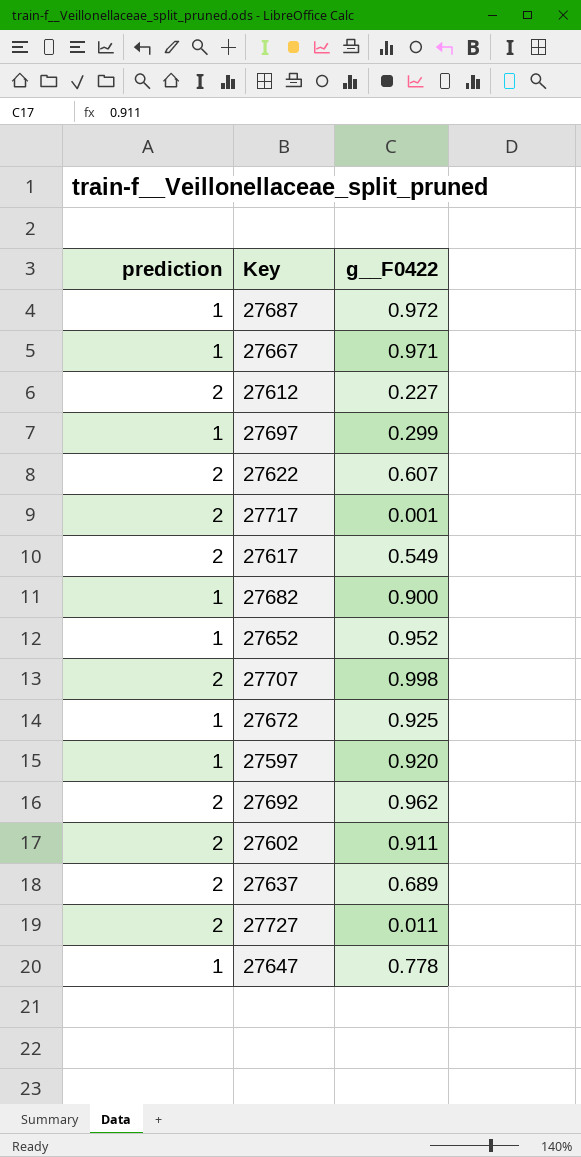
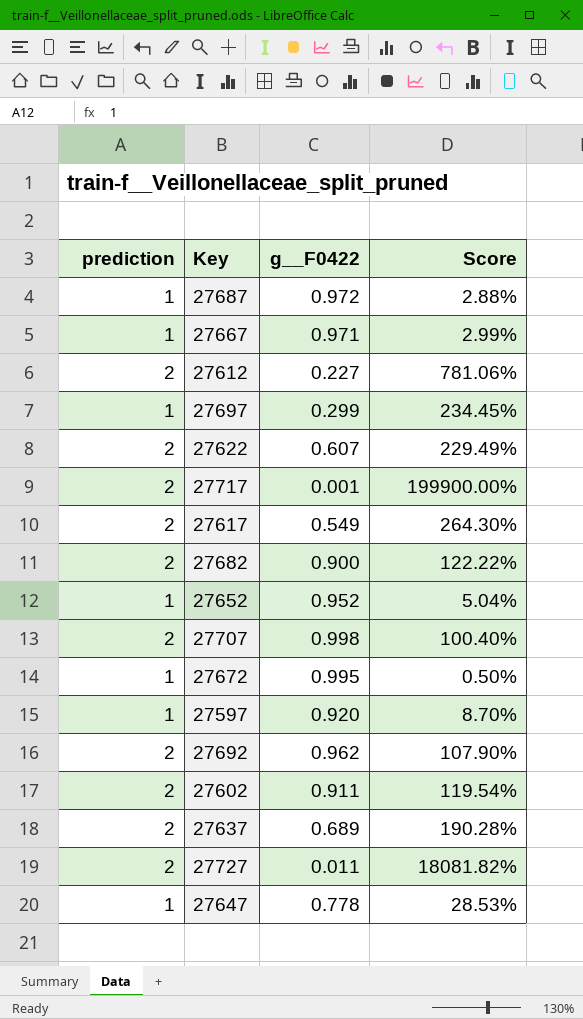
column Score | formula: none -> ([prediction] - [g__F0422]) / [g__F0422]
27682 | prediction: 1 -> 2
27672 | g__F0422: 0.925 -> 0.995

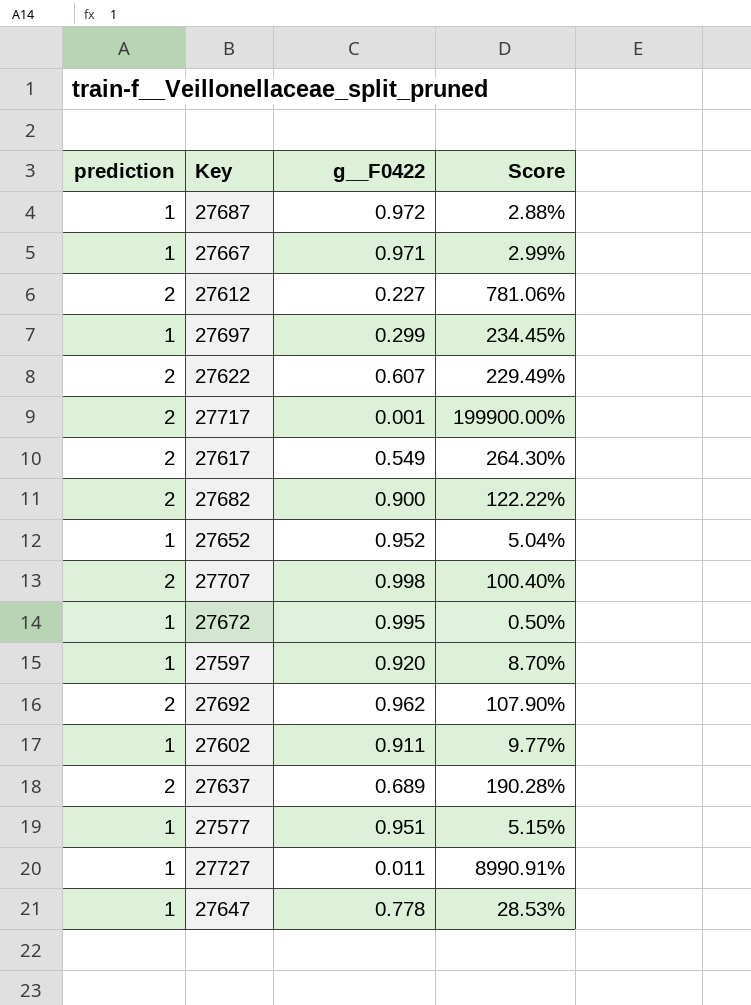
27602 | prediction: 2 -> 1
27602 | Score: 119.54% -> 9.77%
row 27577: none -> 1 | 0.951 | 5.15%
27727 | prediction: 2 -> 1
27727 | Score: 18081.82% -> 8990.91%

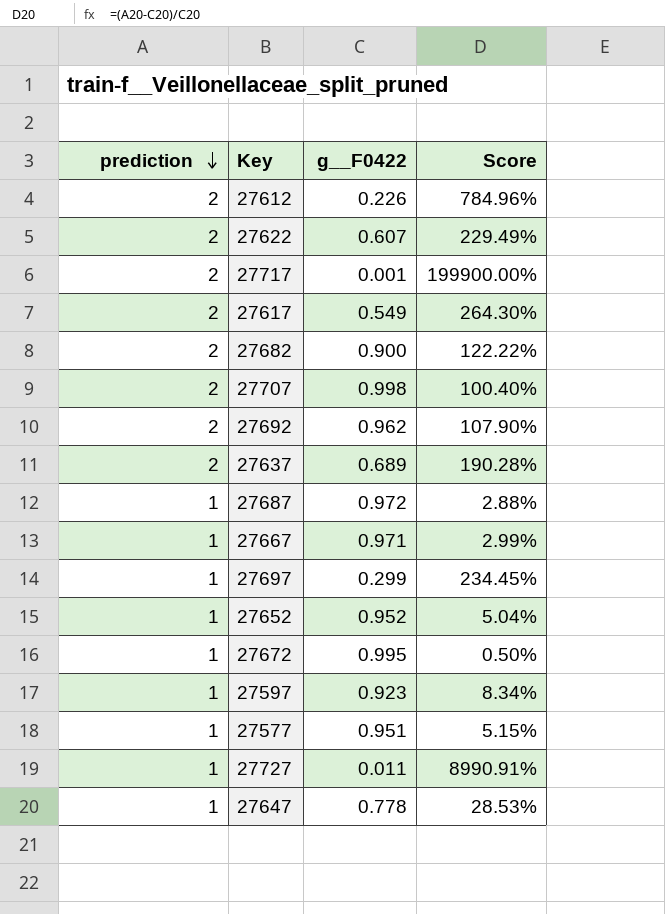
row order: none -> prediction descending
row 27602: 1 | 0.911 | 9.77% -> none
27612 | g__F0422: 0.227 -> 0.226
27612 | Score: 781.06% -> 784.96%
27597 | g__F0422: 0.920 -> 0.923
27597 | Score: 8.70% -> 8.34%

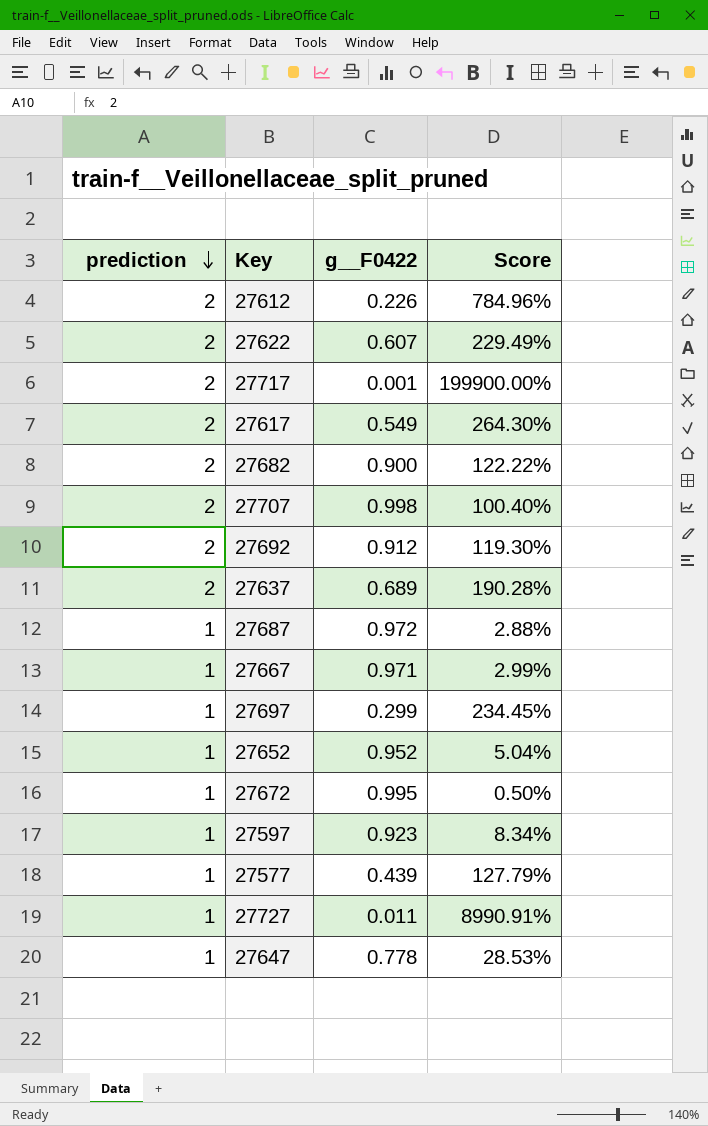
27692 | g__F0422: 0.962 -> 0.912
27692 | Score: 107.90% -> 119.30%
27577 | g__F0422: 0.951 -> 0.439
27577 | Score: 5.15% -> 127.79%

